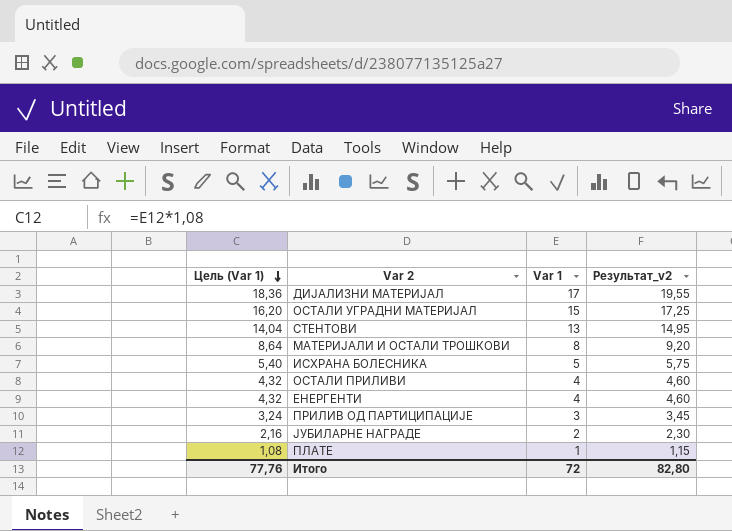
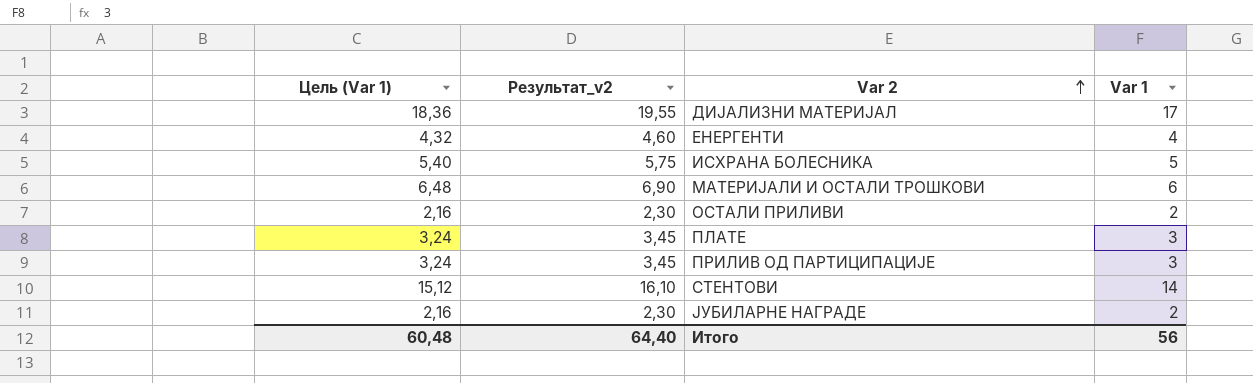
row order: Цель (Var 1) descending -> Var 2 ascending
column Результат_v2 | position: 4 -> 2
row ОСТАЛИ УГРАДНИ МАТЕРИЈАЛ: 16,20 | 15 | 17,25 -> none
МАТЕРИЈАЛИ И ОСТАЛИ ТРОШКОВИ | Цель (Var 1): 8,64 -> 6,48
МАТЕРИЈАЛИ И ОСТАЛИ ТРОШКОВИ | Результат_v2: 9,20 -> 6,90
МАТЕРИЈАЛИ И ОСТАЛИ ТРОШКОВИ | Var 1: 8 -> 6
ОСТАЛИ ПРИЛИВИ | Цель (Var 1): 4,32 -> 2,16
ОСТАЛИ ПРИЛИВИ | Результат_v2: 4,60 -> 2,30
ОСТАЛИ ПРИЛИВИ | Var 1: 4 -> 2
ПЛАТЕ | Цель (Var 1): 1,08 -> 3,24
ПЛАТЕ | Результат_v2: 1,15 -> 3,45
ПЛАТЕ | Var 1: 1 -> 3
СТЕНТОВИ | Цель (Var 1): 14,04 -> 15,12
СТЕНТОВИ | Результат_v2: 14,95 -> 16,10
СТЕНТОВИ | Var 1: 13 -> 14
Итого | Цель (Var 1): 77,76 -> 60,48
Итого | Результат_v2: 82,80 -> 64,40
Итого | Var 1: 72 -> 56

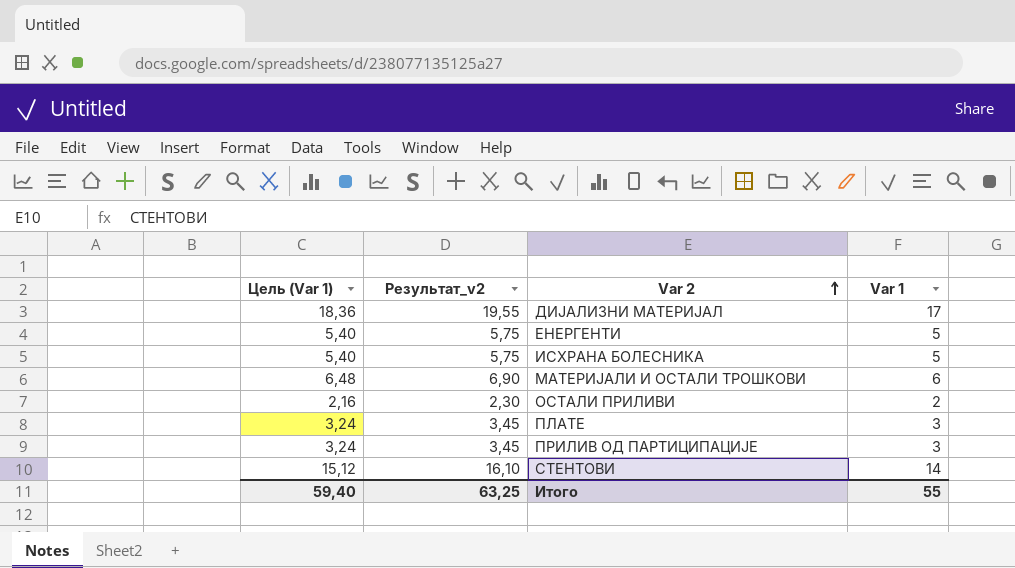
row ЈУБИЛАРНЕ НАГРАДЕ: 2,16 | 2,30 | 2 -> none
ЕНЕРГЕНТИ | Цель (Var 1): 4,32 -> 5,40
ЕНЕРГЕНТИ | Результат_v2: 4,60 -> 5,75
ЕНЕРГЕНТИ | Var 1: 4 -> 5
Итого | Цель (Var 1): 60,48 -> 59,40
Итого | Результат_v2: 64,40 -> 63,25
Итого | Var 1: 56 -> 55

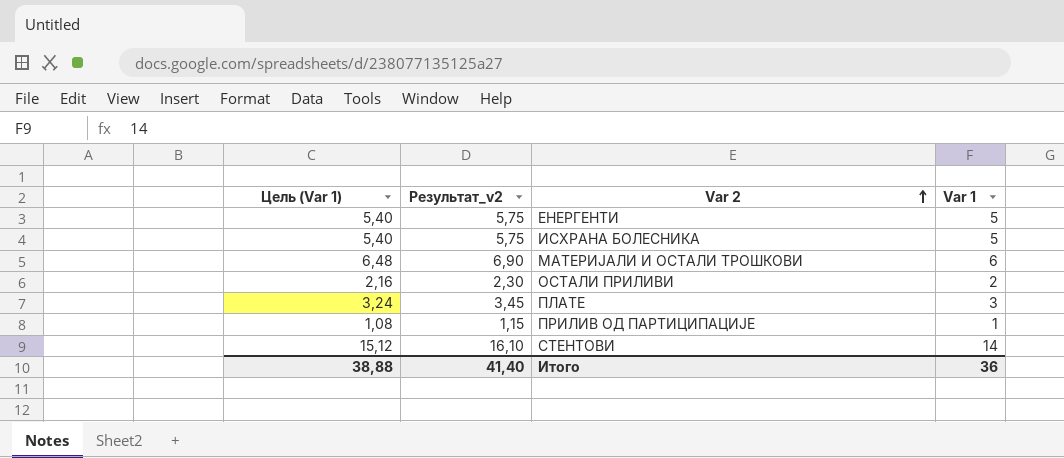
row ДИЈАЛИЗНИ МАТЕРИЈАЛ: 18,36 | 19,55 | 17 -> none
ПРИЛИВ ОД ПАРТИЦИПАЦИЈЕ | Цель (Var 1): 3,24 -> 1,08
ПРИЛИВ ОД ПАРТИЦИПАЦИЈЕ | Результат_v2: 3,45 -> 1,15
ПРИЛИВ ОД ПАРТИЦИПАЦИЈЕ | Var 1: 3 -> 1
Итого | Цель (Var 1): 59,40 -> 38,88
Итого | Результат_v2: 63,25 -> 41,40
Итого | Var 1: 55 -> 36

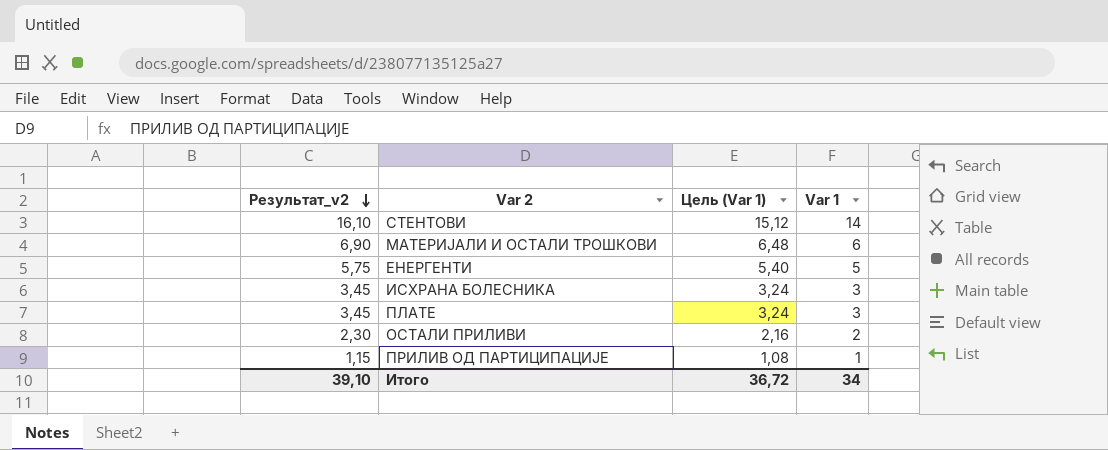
row order: Var 2 ascending -> Результат_v2 descending
column Цель (Var 1) | position: 1 -> 3
ИСХРАНА БОЛЕСНИКА | Результат_v2: 5,75 -> 3,45
ИСХРАНА БОЛЕСНИКА | Цель (Var 1): 5,40 -> 3,24
ИСХРАНА БОЛЕСНИКА | Var 1: 5 -> 3
Итого | Результат_v2: 41,40 -> 39,10
Итого | Цель (Var 1): 38,88 -> 36,72
Итого | Var 1: 36 -> 34

